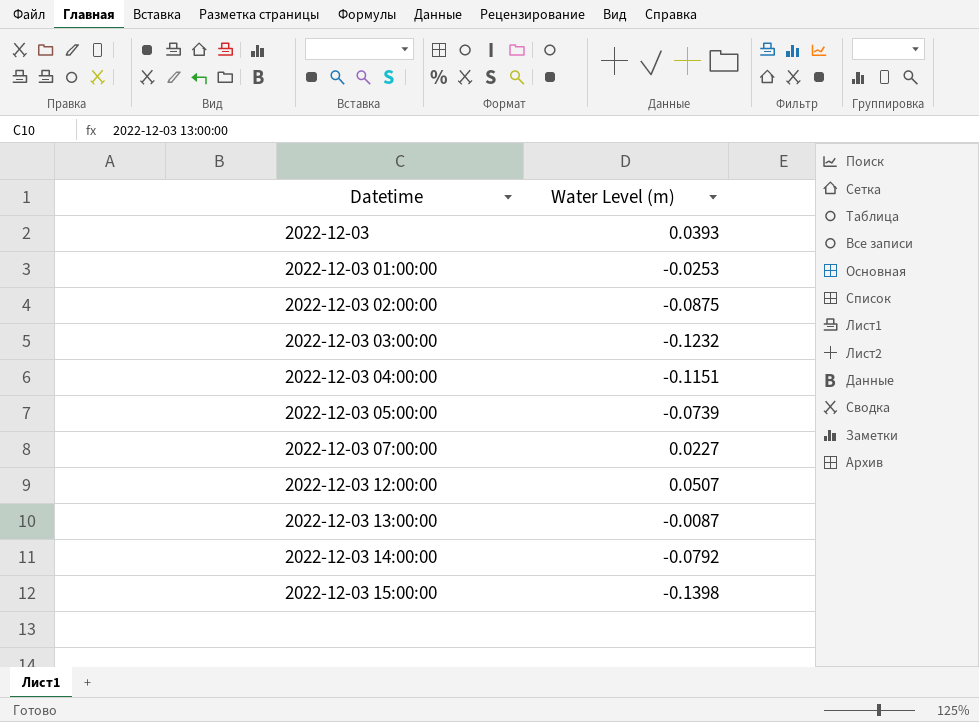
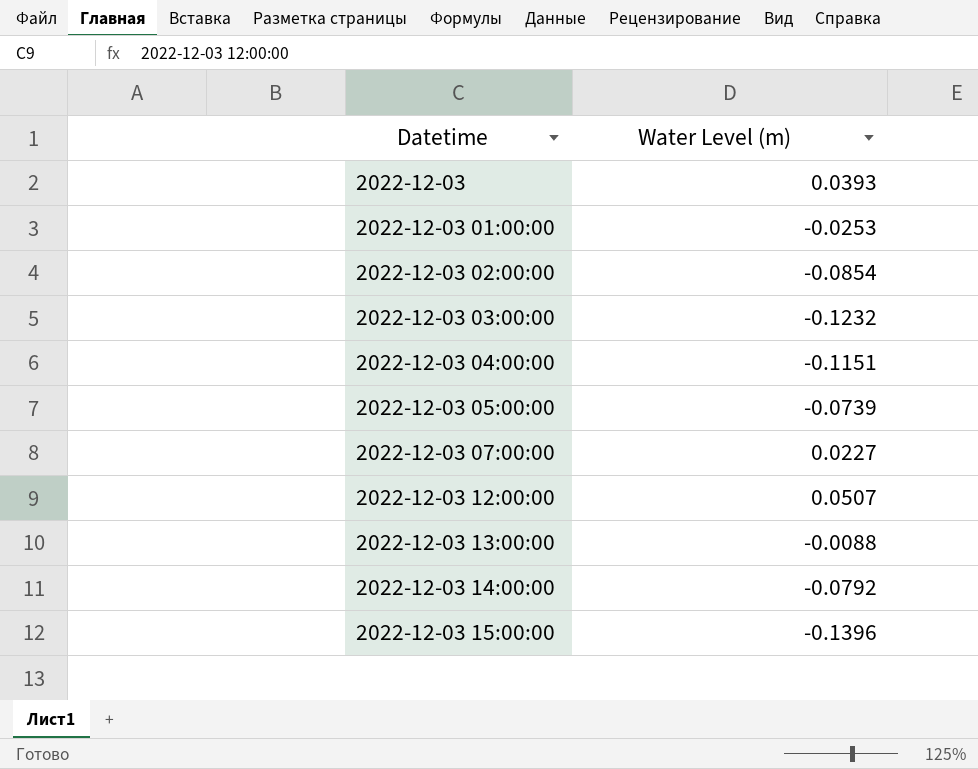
2022-12-03 02:00:00 | Water Level (m): -0.0875 -> -0.0854
2022-12-03 13:00:00 | Water Level (m): -0.0087 -> -0.0088
2022-12-03 15:00:00 | Water Level (m): -0.1398 -> -0.1396

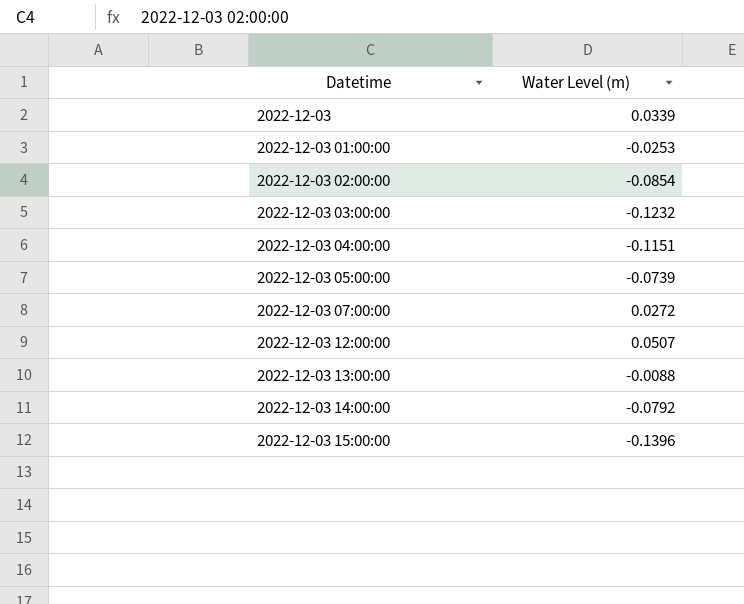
2022-12-03 | Water Level (m): 0.0393 -> 0.0339
2022-12-03 07:00:00 | Water Level (m): 0.0227 -> 0.0272

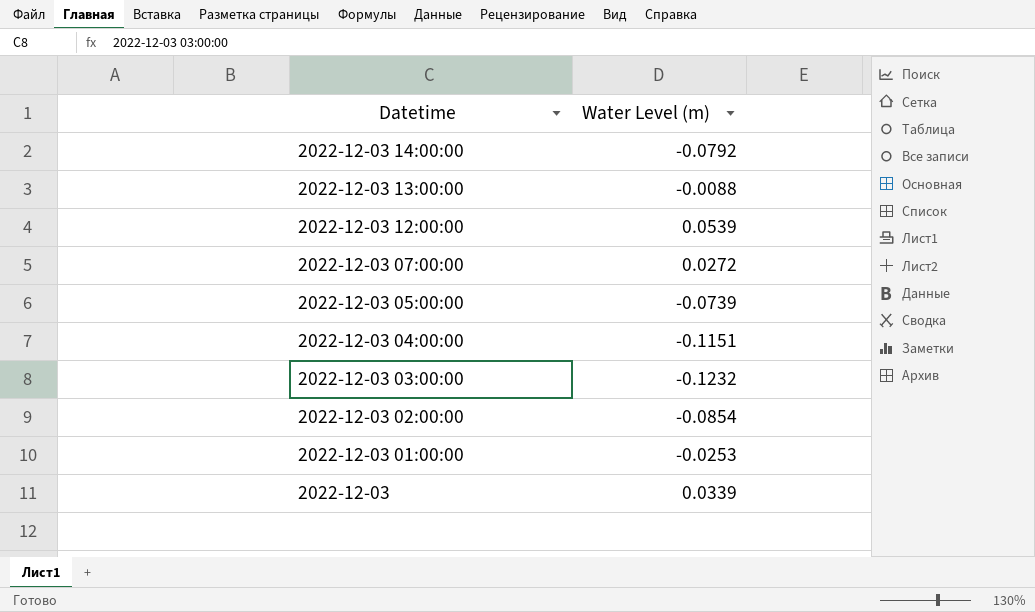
row order: Datetime ascending -> Datetime descending
row 2022-12-03 15:00:00: -0.1396 -> none
2022-12-03 12:00:00 | Water Level (m): 0.0507 -> 0.0539

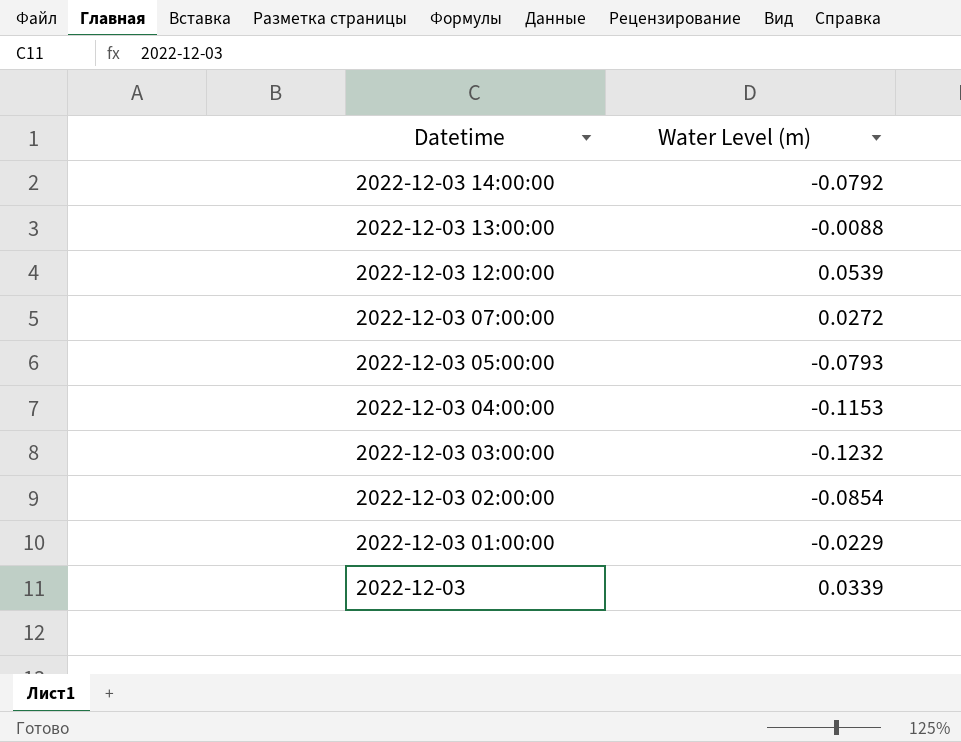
2022-12-03 05:00:00 | Water Level (m): -0.0739 -> -0.0793
2022-12-03 04:00:00 | Water Level (m): -0.1151 -> -0.1153
2022-12-03 01:00:00 | Water Level (m): -0.0253 -> -0.0229

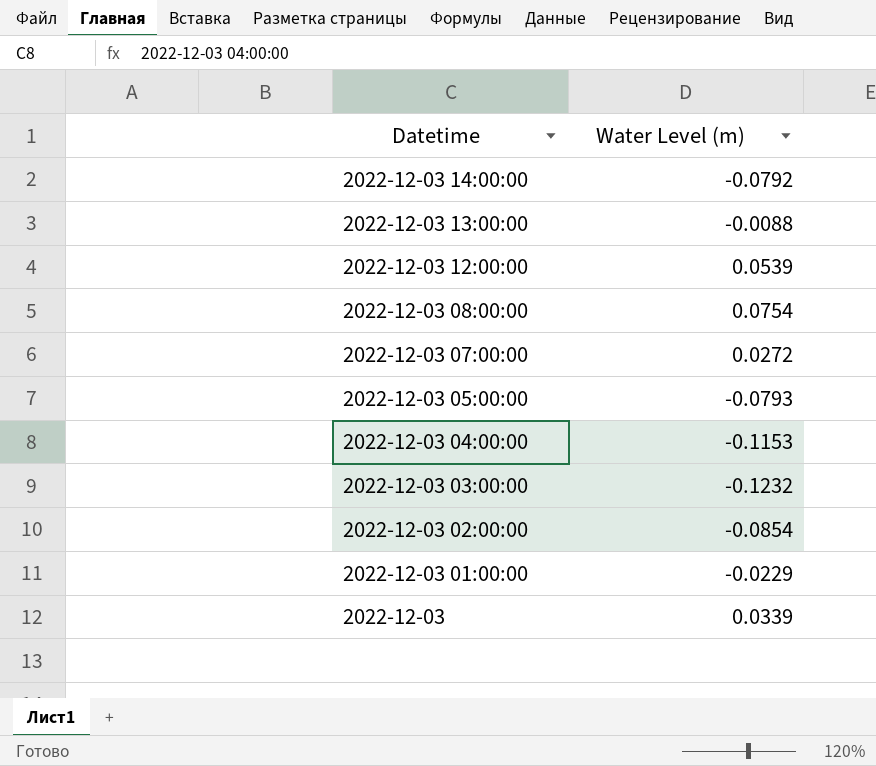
row 2022-12-03 08:00:00: none -> 0.0754

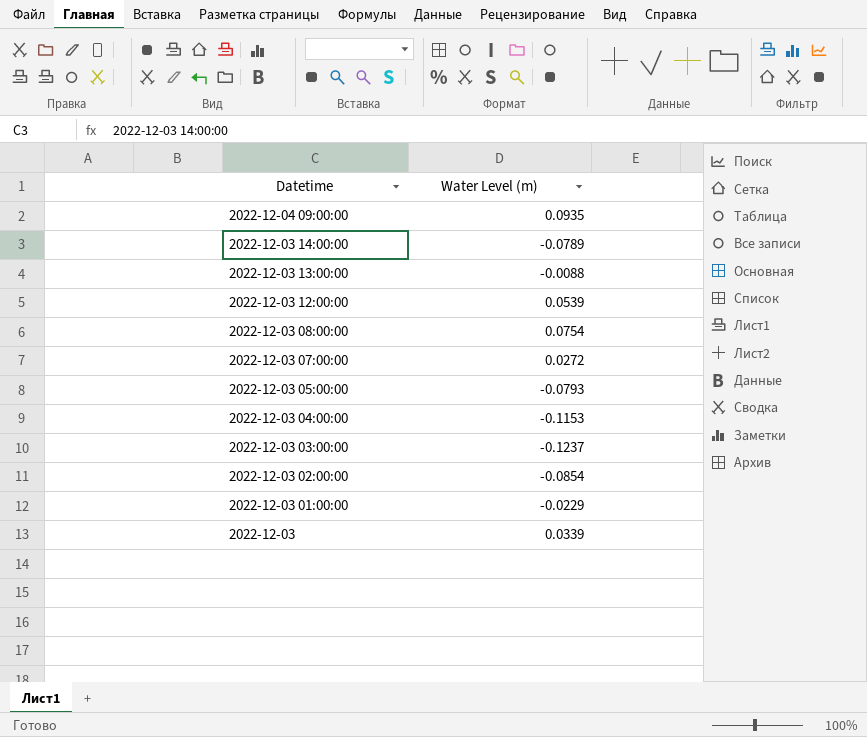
row 2022-12-04 09:00:00: none -> 0.0935
2022-12-03 14:00:00 | Water Level (m): -0.0792 -> -0.0789
2022-12-03 03:00:00 | Water Level (m): -0.1232 -> -0.1237

